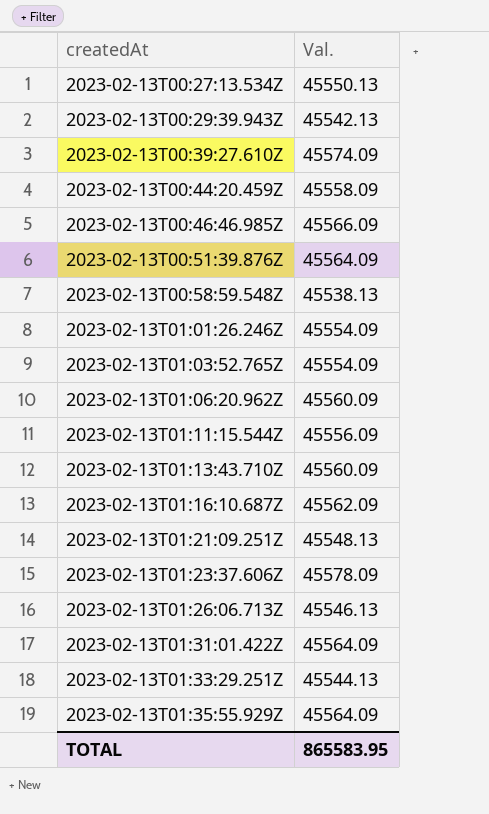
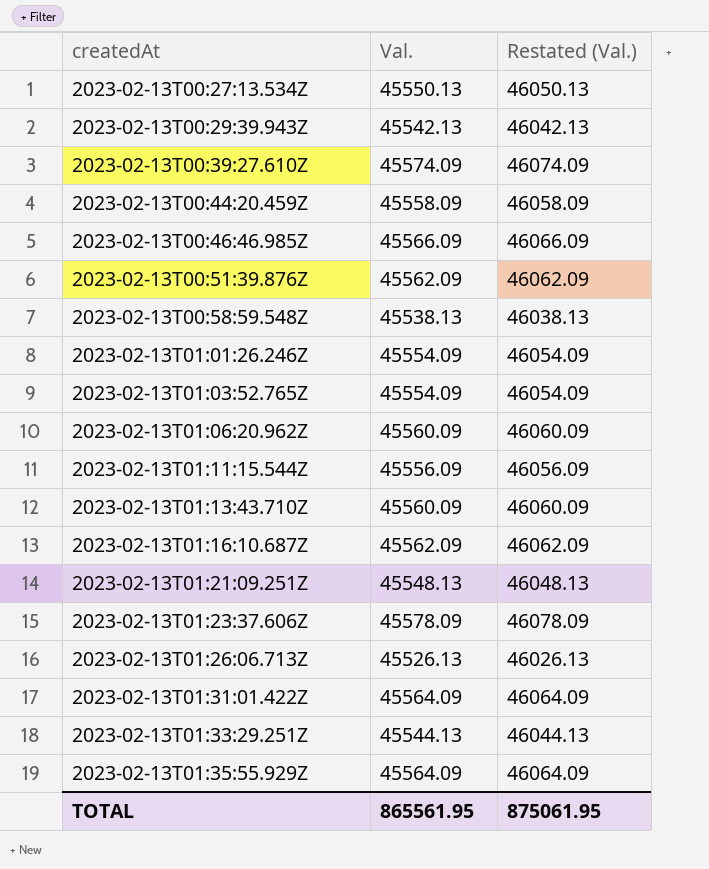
column Restated (Val.) | formula: none -> [Val.] + 500
2023-02-13T00:51:39.876Z | Val.: 45564.09 -> 45562.09
2023-02-13T01:26:06.713Z | Val.: 45546.13 -> 45526.13
TOTAL | Val.: 865583.95 -> 865561.95

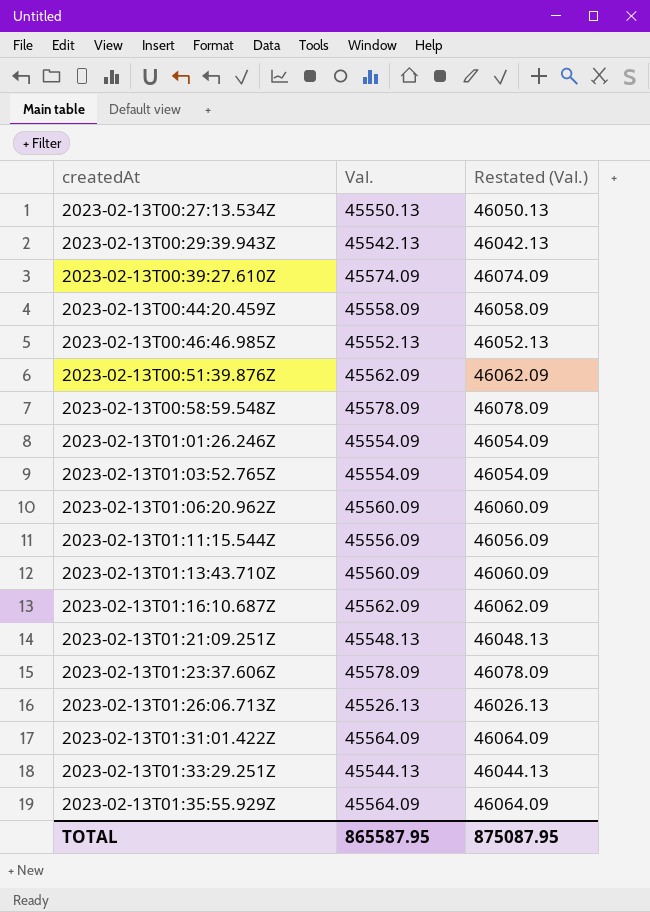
2023-02-13T00:46:46.985Z | Val.: 45566.09 -> 45552.13
2023-02-13T00:46:46.985Z | Restated (Val.): 46066.09 -> 46052.13
2023-02-13T00:58:59.548Z | Val.: 45538.13 -> 45578.09
2023-02-13T00:58:59.548Z | Restated (Val.): 46038.13 -> 46078.09
TOTAL | Val.: 865561.95 -> 865587.95
TOTAL | Restated (Val.): 875061.95 -> 875087.95

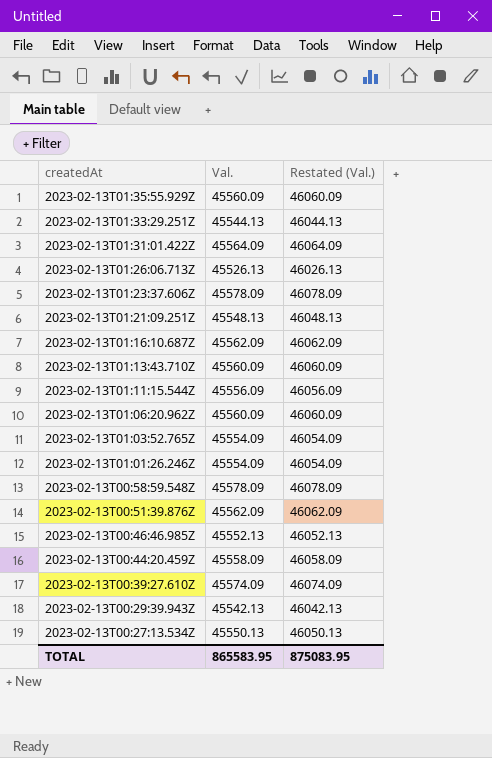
row order: createdAt ascending -> createdAt descending
2023-02-13T01:35:55.929Z | Val.: 45564.09 -> 45560.09
2023-02-13T01:35:55.929Z | Restated (Val.): 46064.09 -> 46060.09
TOTAL | Val.: 865587.95 -> 865583.95
TOTAL | Restated (Val.): 875087.95 -> 875083.95

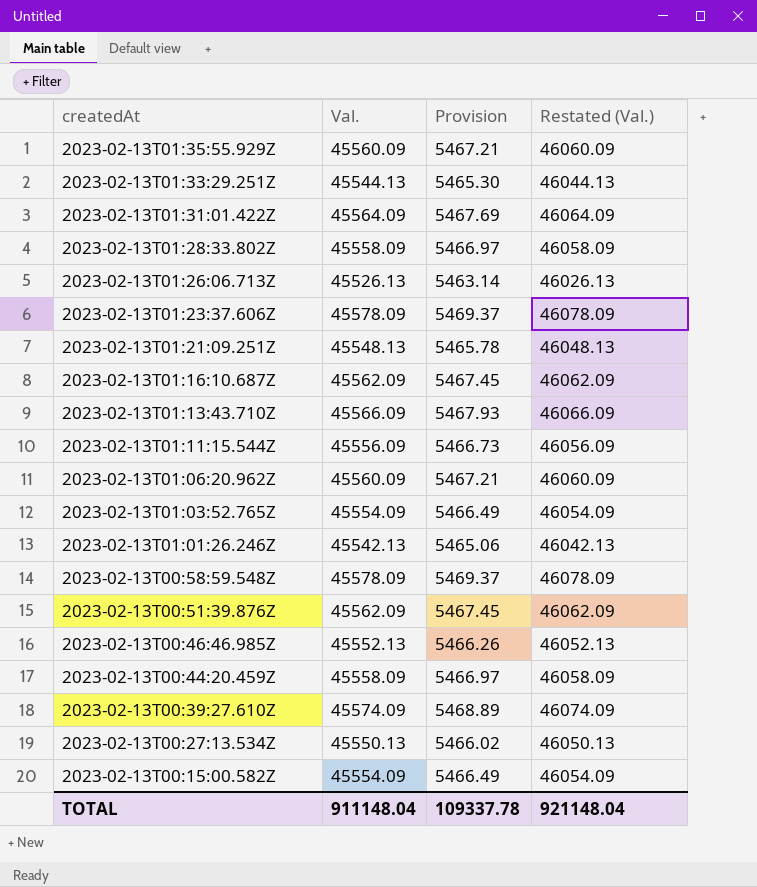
column Provision | formula: none -> [Val.] * 0.12
row 2023-02-13T00:29:39.943Z: 45542.13 | 46042.13 -> none
row 2023-02-13T01:28:33.802Z: none -> 45558.09 | 5466.97 | 46058.09
2023-02-13T01:13:43.710Z | Val.: 45560.09 -> 45566.09
2023-02-13T01:13:43.710Z | Restated (Val.): 46060.09 -> 46066.09
2023-02-13T01:01:26.246Z | Val.: 45554.09 -> 45542.13
2023-02-13T01:01:26.246Z | Restated (Val.): 46054.09 -> 46042.13
row 2023-02-13T00:15:00.582Z: none -> 45554.09 | 5466.49 | 46054.09
TOTAL | Val.: 865583.95 -> 911148.04
TOTAL | Restated (Val.): 875083.95 -> 921148.04

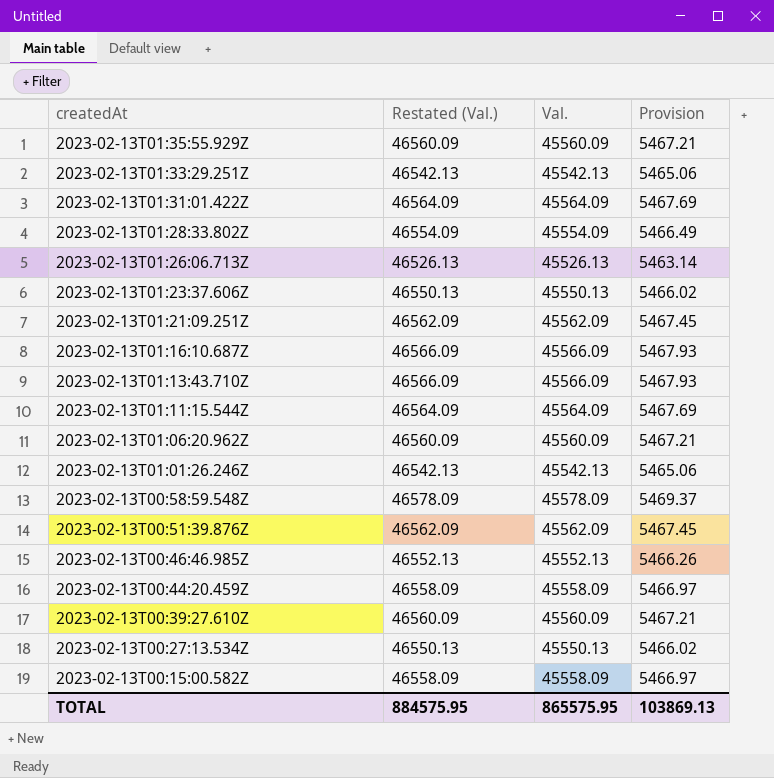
column Restated (Val.) | formula: [Val.] + 500 -> [Val.] + 1000
column Restated (Val.) | position: 4 -> 2
row 2023-02-13T01:03:52.765Z: 45554.09 | 5466.49 | 46054.09 -> none
2023-02-13T01:33:29.251Z | Val.: 45544.13 -> 45542.13
2023-02-13T01:33:29.251Z | Provision: 5465.30 -> 5465.06
2023-02-13T01:28:33.802Z | Val.: 45558.09 -> 45554.09
2023-02-13T01:28:33.802Z | Provision: 5466.97 -> 5466.49
2023-02-13T01:23:37.606Z | Val.: 45578.09 -> 45550.13
2023-02-13T01:23:37.606Z | Provision: 5469.37 -> 5466.02
2023-02-13T01:21:09.251Z | Val.: 45548.13 -> 45562.09
2023-02-13T01:21:09.251Z | Provision: 5465.78 -> 5467.45
2023-02-13T01:16:10.687Z | Val.: 45562.09 -> 45566.09
2023-02-13T01:16:10.687Z | Provision: 5467.45 -> 5467.93
2023-02-13T01:11:15.544Z | Val.: 45556.09 -> 45564.09
2023-02-13T01:11:15.544Z | Provision: 5466.73 -> 5467.69
2023-02-13T00:39:27.610Z | Val.: 45574.09 -> 45560.09
2023-02-13T00:39:27.610Z | Provision: 5468.89 -> 5467.21
2023-02-13T00:15:00.582Z | Val.: 45554.09 -> 45558.09
2023-02-13T00:15:00.582Z | Provision: 5466.49 -> 5466.97
TOTAL | Restated (Val.): 921148.04 -> 884575.95
TOTAL | Val.: 911148.04 -> 865575.95
TOTAL | Provision: 109337.78 -> 103869.13

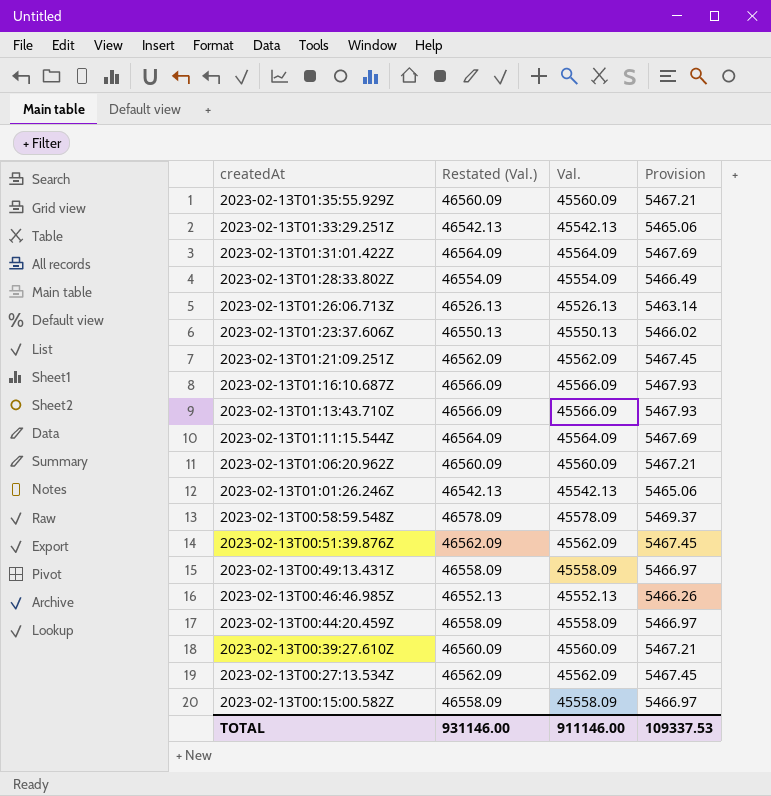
row 2023-02-13T00:49:13.431Z: none -> 46558.09 | 45558.09 | 5466.97
2023-02-13T00:27:13.534Z | Restated (Val.): 46550.13 -> 46562.09
2023-02-13T00:27:13.534Z | Val.: 45550.13 -> 45562.09
2023-02-13T00:27:13.534Z | Provision: 5466.02 -> 5467.45
TOTAL | Restated (Val.): 884575.95 -> 931146.00
TOTAL | Val.: 865575.95 -> 911146.00
TOTAL | Provision: 103869.13 -> 109337.53

